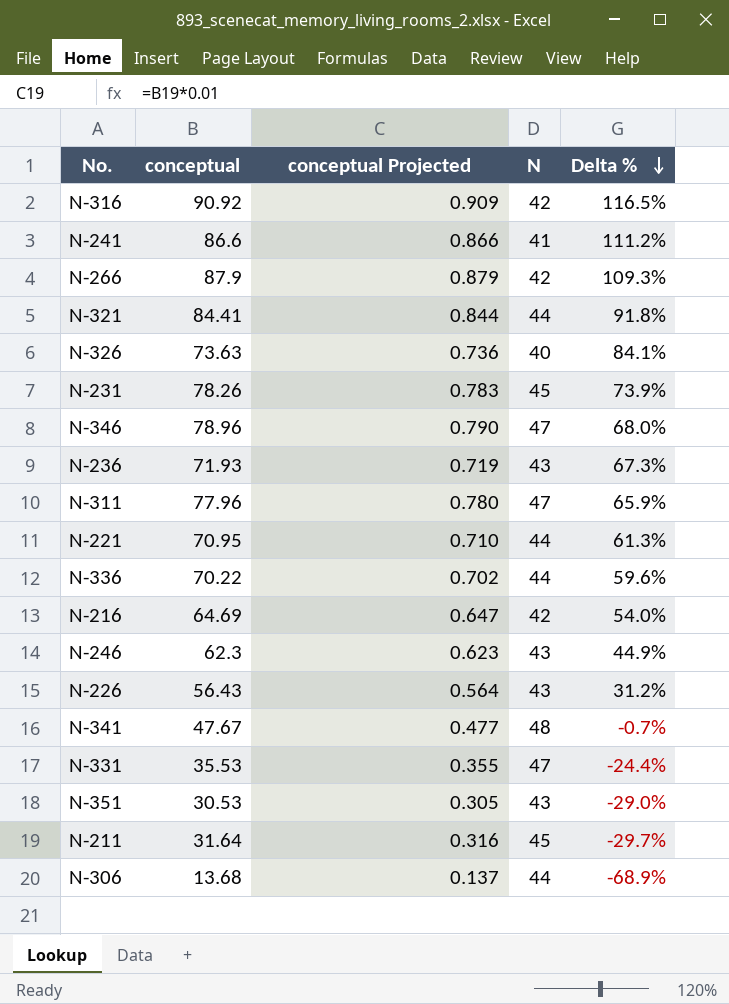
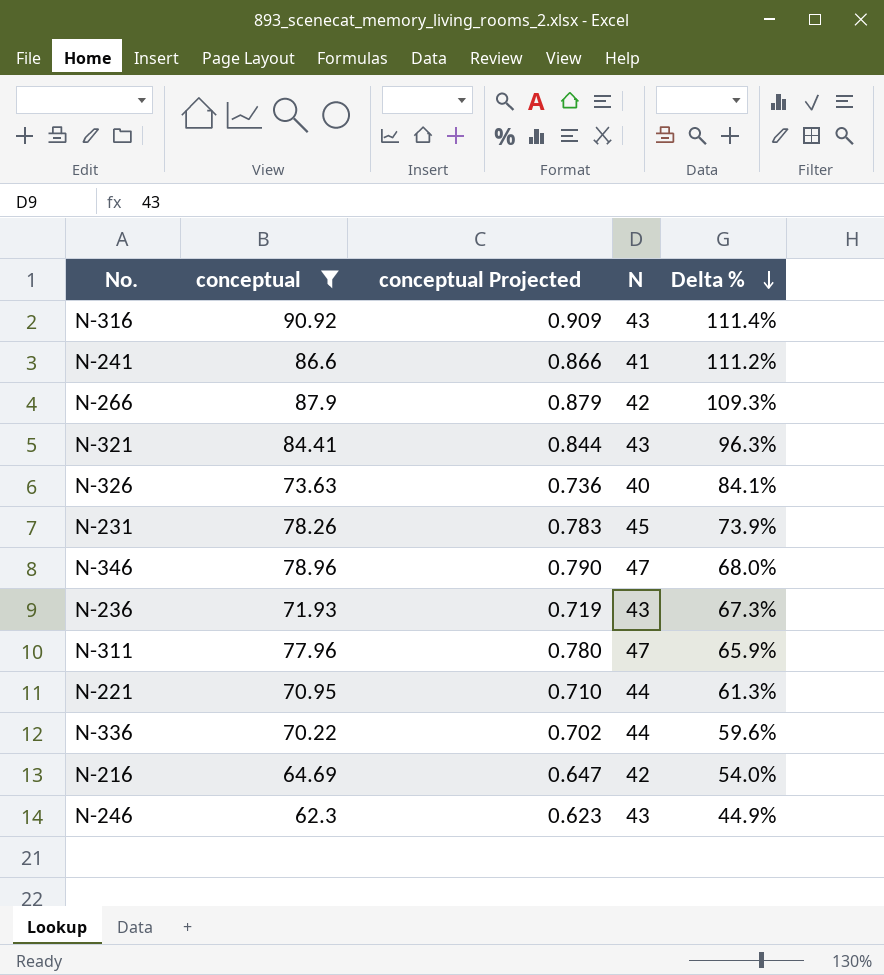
filter: none -> conceptual >= 62.3
N-316 | N: 42 -> 43
N-316 | Delta %: 116.5% -> 111.4%
N-321 | N: 44 -> 43
N-321 | Delta %: 91.8% -> 96.3%

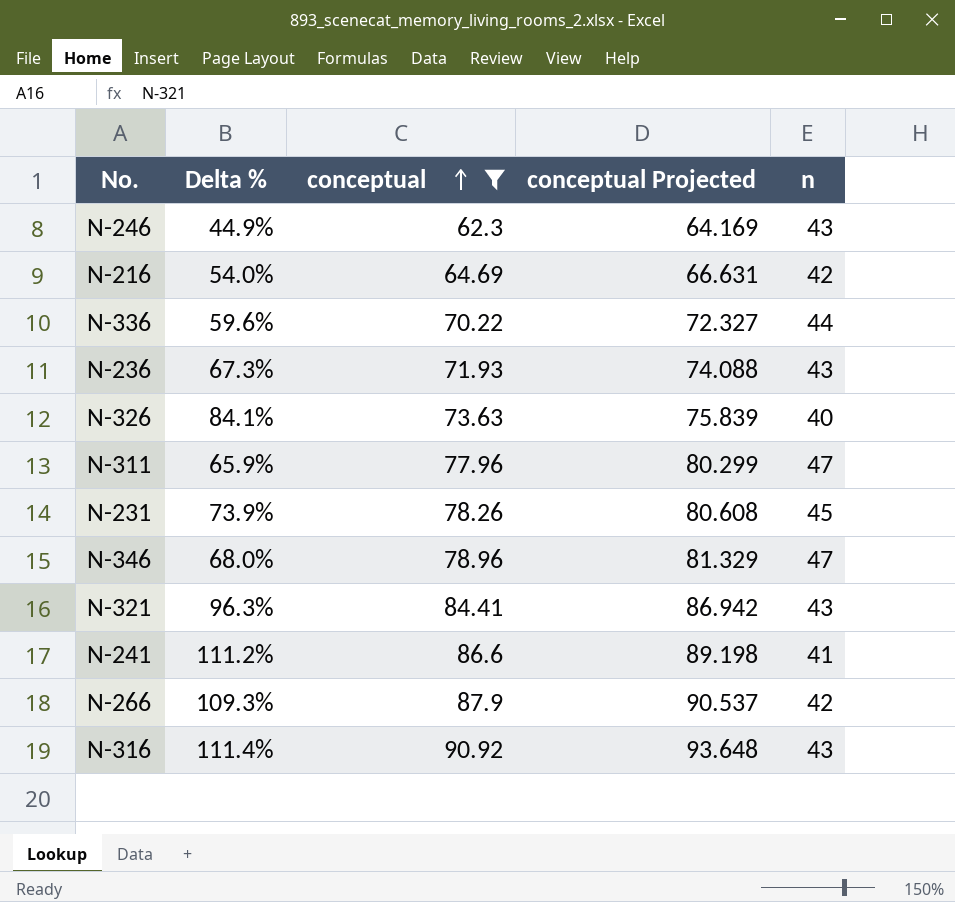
row order: Delta % descending -> conceptual ascending
column Delta % | position: 5 -> 2
column conceptual Projected | formula: [conceptual] * 0.01 -> [conceptual] * 1.03
column name: N -> n
row N-221: 70.95 | 0.710 | 44 | 61.3% -> none

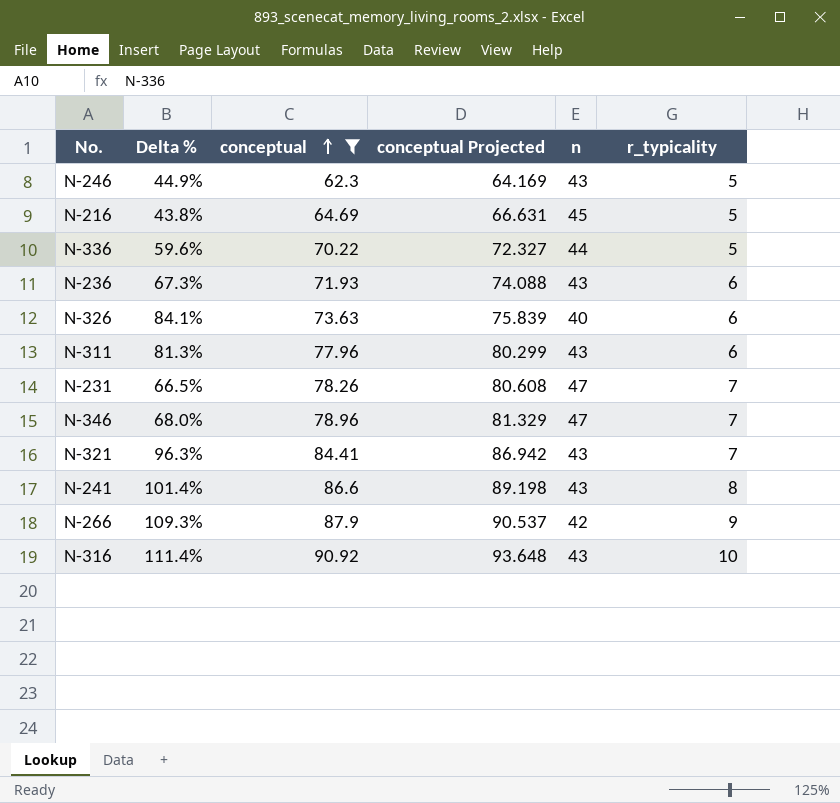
column r_typicality | position: none -> 6
N-216 | Delta %: 54.0% -> 43.8%
N-216 | n: 42 -> 45
N-311 | Delta %: 65.9% -> 81.3%
N-311 | n: 47 -> 43
N-231 | Delta %: 73.9% -> 66.5%
N-231 | n: 45 -> 47
N-241 | Delta %: 111.2% -> 101.4%
N-241 | n: 41 -> 43

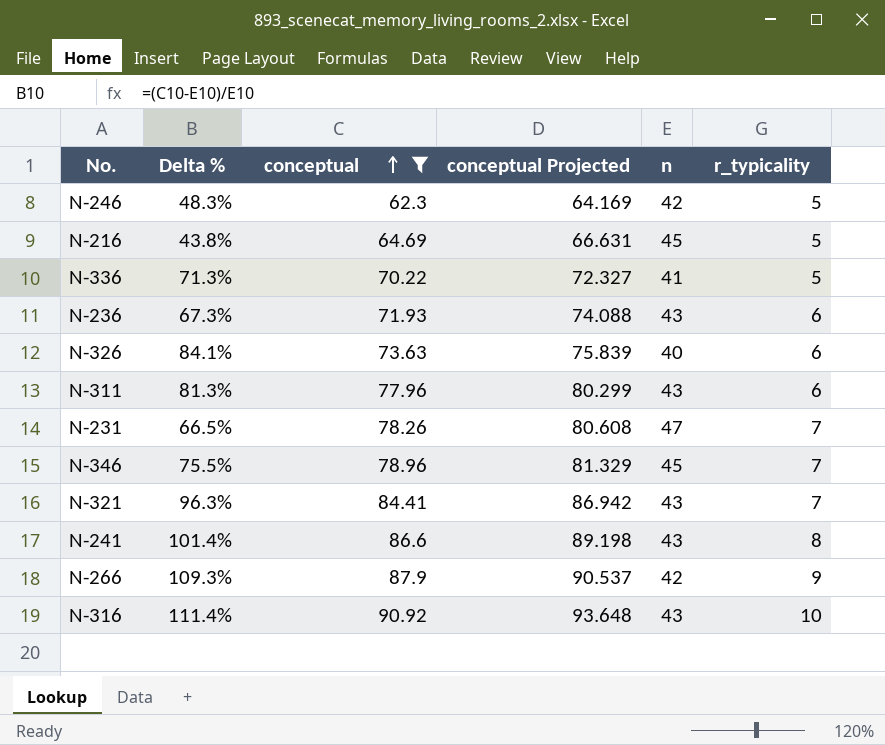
N-246 | Delta %: 44.9% -> 48.3%
N-246 | n: 43 -> 42
N-336 | Delta %: 59.6% -> 71.3%
N-336 | n: 44 -> 41
N-346 | Delta %: 68.0% -> 75.5%
N-346 | n: 47 -> 45

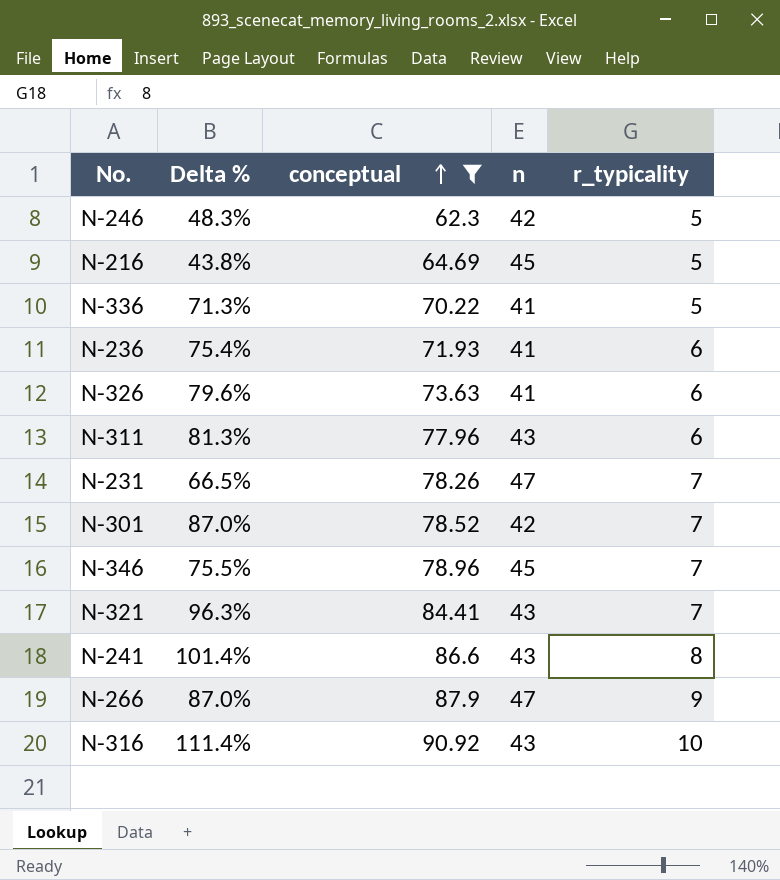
column conceptual Projected | formula: [conceptual] * 1.03 -> none
N-236 | Delta %: 67.3% -> 75.4%
N-236 | n: 43 -> 41
N-326 | Delta %: 84.1% -> 79.6%
N-326 | n: 40 -> 41
row N-301: none -> 87.0% | 78.52 | 42 | 7
N-266 | Delta %: 109.3% -> 87.0%
N-266 | n: 42 -> 47

